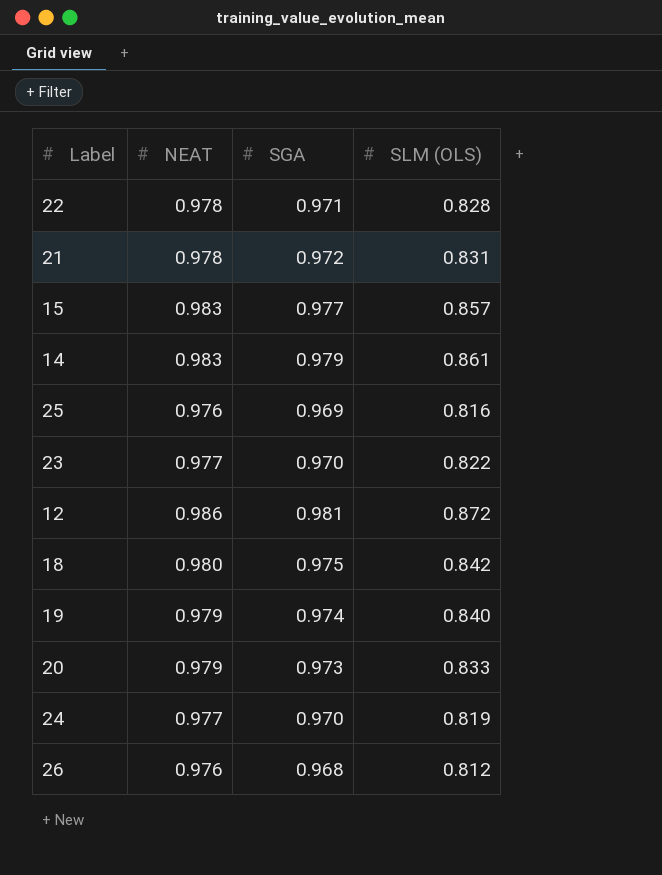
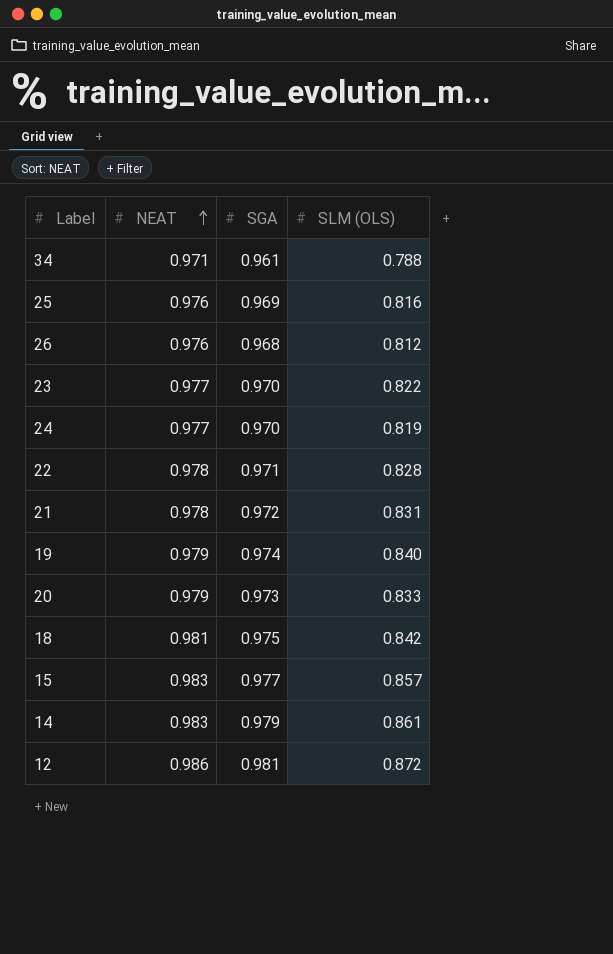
row order: none -> NEAT ascending
row 34: none -> 0.971 | 0.961 | 0.788
18 | NEAT: 0.980 -> 0.981

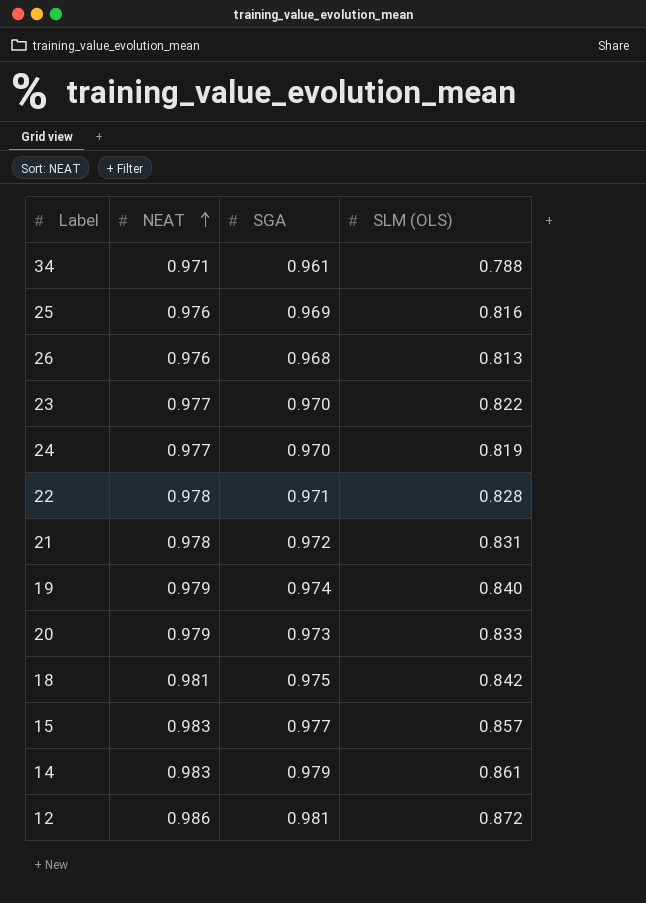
26 | SLM (OLS): 0.812 -> 0.813

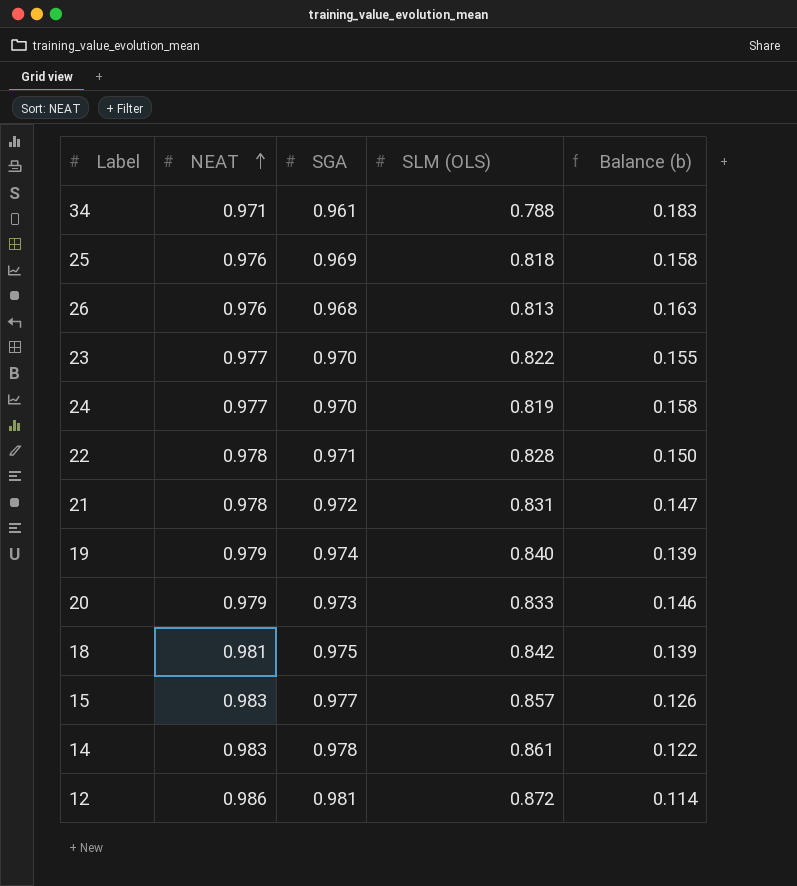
column Balance (b) | formula: none -> [NEAT] - [SLM (OLS)]
25 | SLM (OLS): 0.816 -> 0.818
14 | SGA: 0.979 -> 0.978

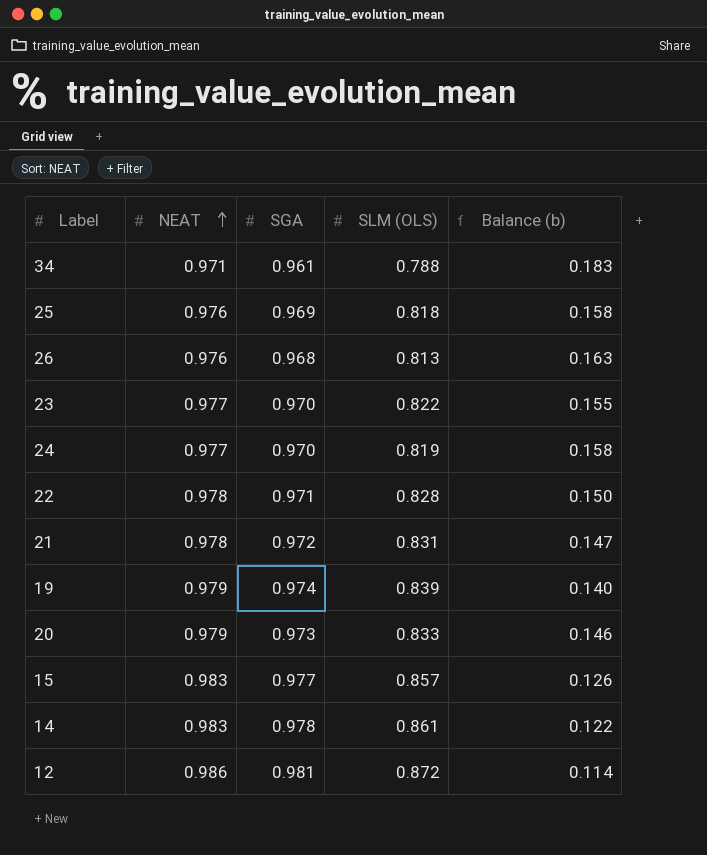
row 18: 0.981 | 0.975 | 0.842 | 0.139 -> none
19 | SLM (OLS): 0.840 -> 0.839
19 | Balance (b): 0.139 -> 0.140

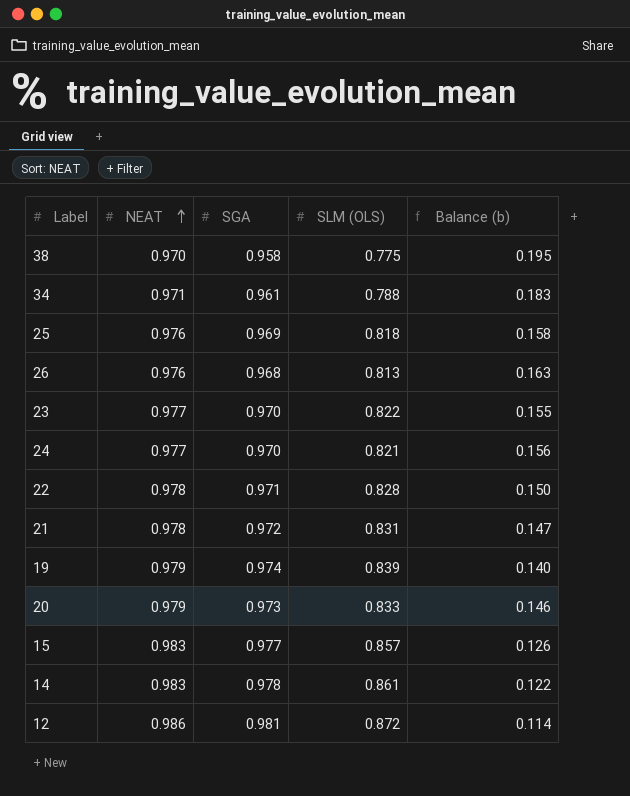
row 38: none -> 0.970 | 0.958 | 0.775 | 0.195
24 | SLM (OLS): 0.819 -> 0.821
24 | Balance (b): 0.158 -> 0.156

